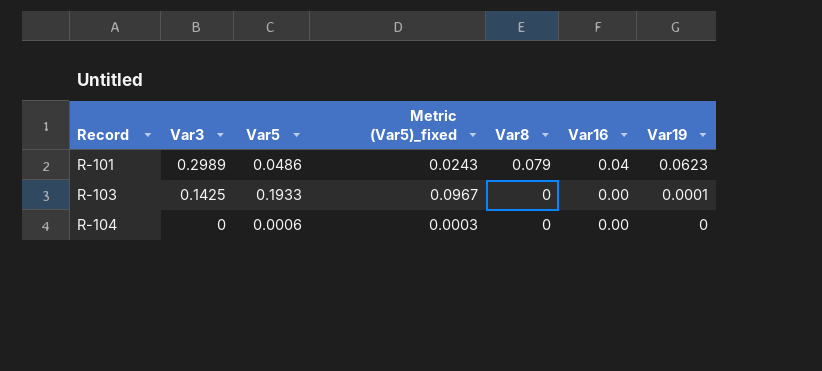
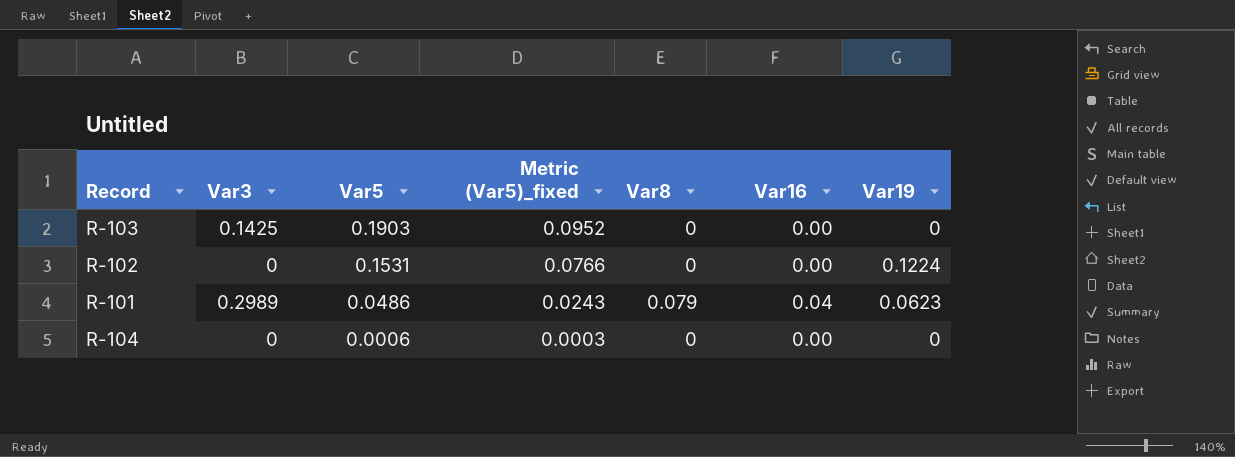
row order: Record ascending -> Var5 descending
R-103 | Var5: 0.1933 -> 0.1903
R-103 | Metric (Var5)_fixed: 0.0967 -> 0.0952
R-103 | Var19: 0.0001 -> 0
row R-102: none -> 0 | 0.1531 | 0.0766 | 0 | 0.00 | 0.1224

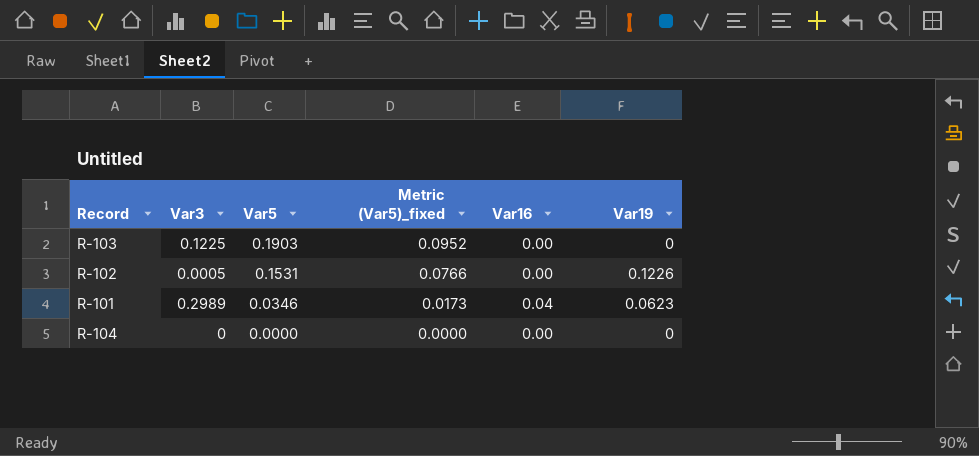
column Var8 | position: 5 -> none
R-103 | Var3: 0.1425 -> 0.1225
R-102 | Var3: 0 -> 0.0005
R-102 | Var19: 0.1224 -> 0.1226
R-101 | Var5: 0.0486 -> 0.0346
R-101 | Metric (Var5)_fixed: 0.0243 -> 0.0173
R-104 | Var5: 0.0006 -> 0.0000
R-104 | Metric (Var5)_fixed: 0.0003 -> 0.0000

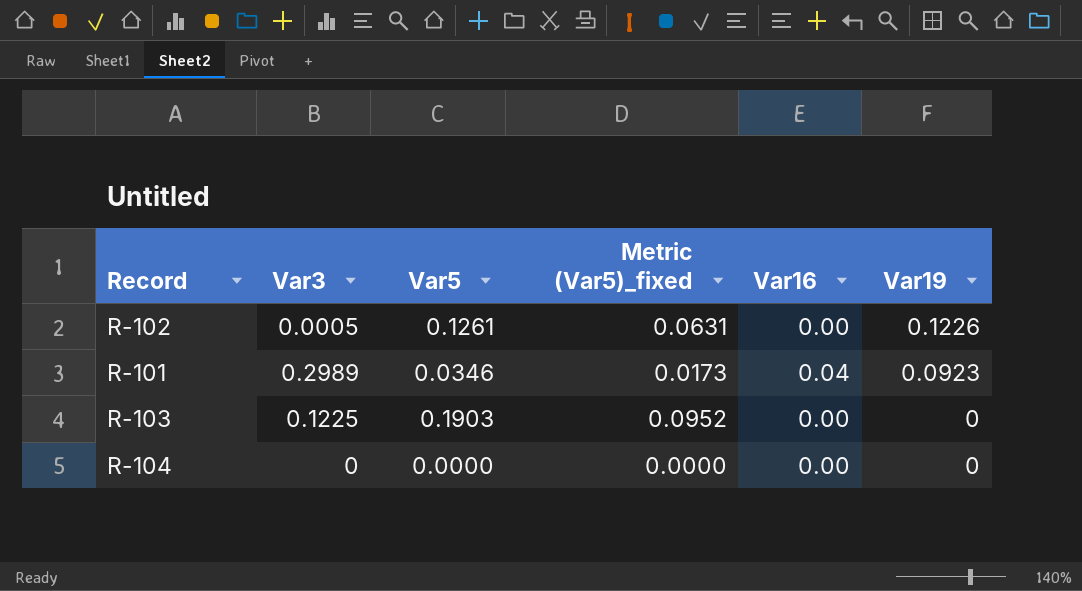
row order: Var5 descending -> Var19 descending
R-102 | Var5: 0.1531 -> 0.1261
R-102 | Metric (Var5)_fixed: 0.0766 -> 0.0631
R-101 | Var19: 0.0623 -> 0.0923

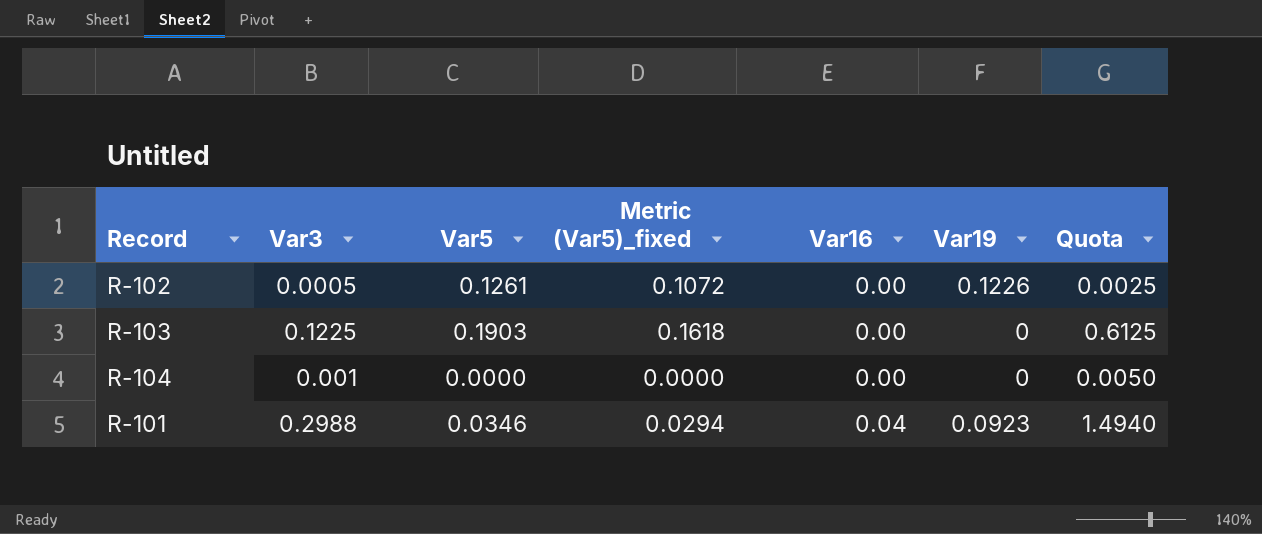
row order: Var19 descending -> Var16 ascending
column Metric (Var5)_fixed | formula: [Var5] * 0.5 -> [Var5] * 0.85
column Quota | formula: none -> [Var3] * 5
R-104 | Var3: 0 -> 0.001
R-101 | Var3: 0.2989 -> 0.2988

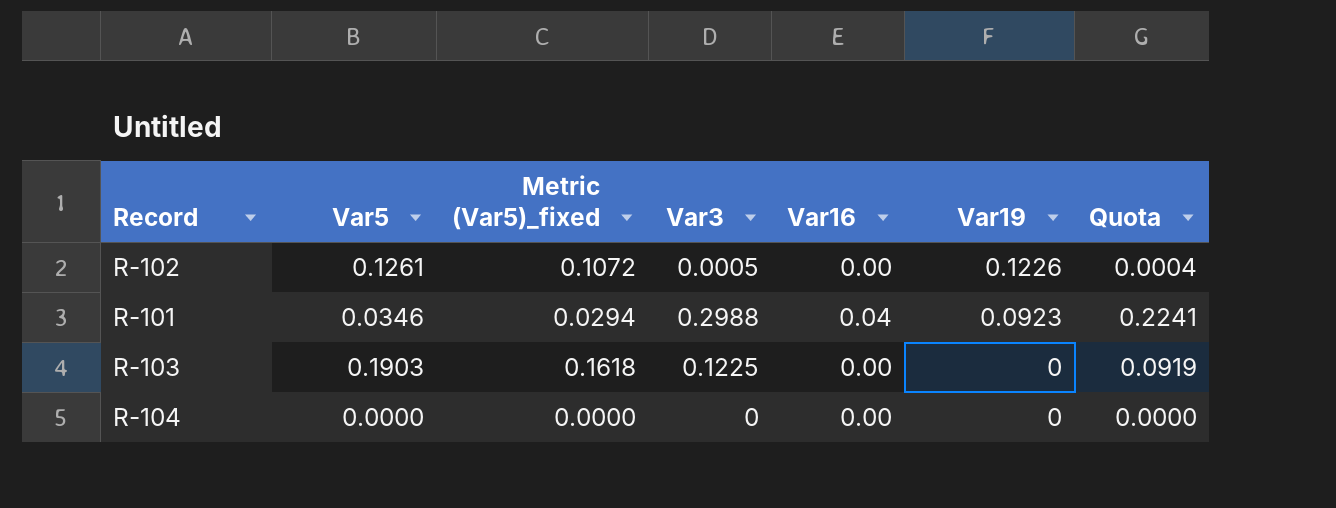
row order: Var16 ascending -> Var19 descending
column Var3 | position: 2 -> 4
column Quota | formula: [Var3] * 5 -> [Var3] * 0.75
R-104 | Var3: 0.001 -> 0

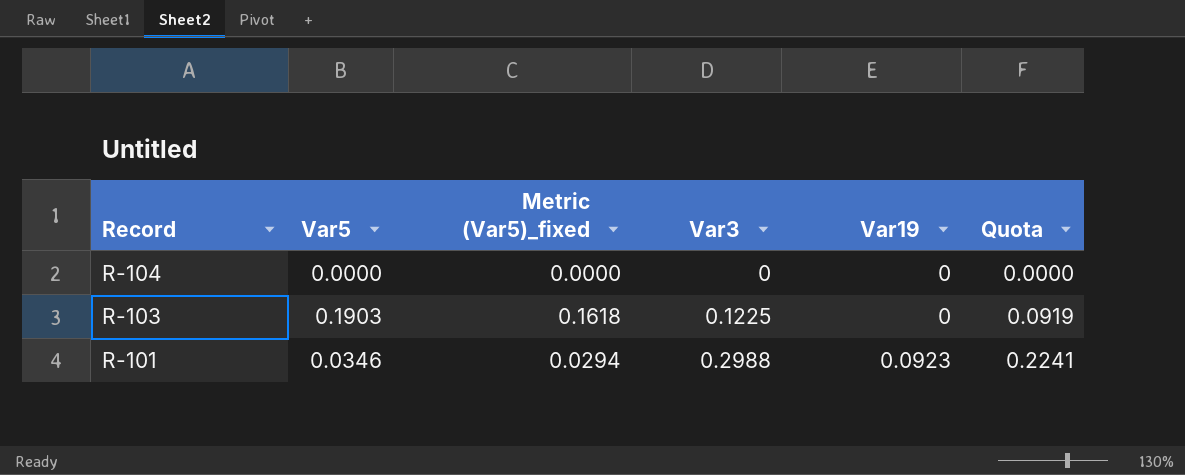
row order: Var19 descending -> Record descending
column Var16 | position: 5 -> none
row R-102: 0.1261 | 0.1072 | 0.0005 | 0.00 | 0.1226 | 0.0004 -> none

